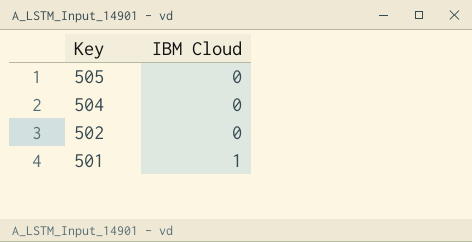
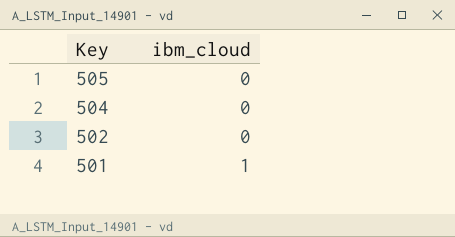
column name: IBM Cloud -> ibm_cloud

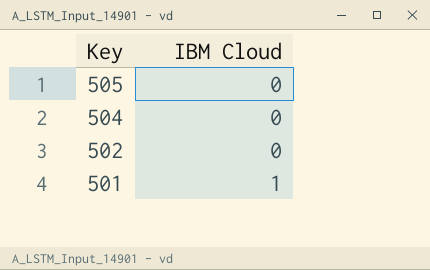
column name: ibm_cloud -> IBM Cloud

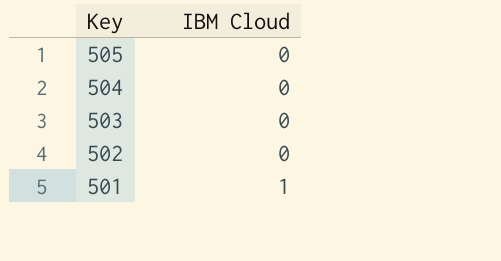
row 503: none -> 0

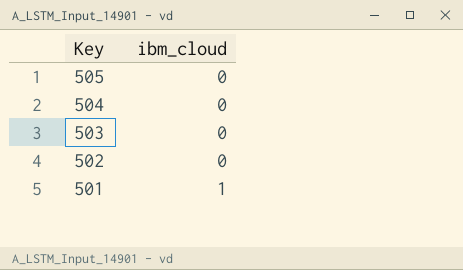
column name: IBM Cloud -> ibm_cloud

